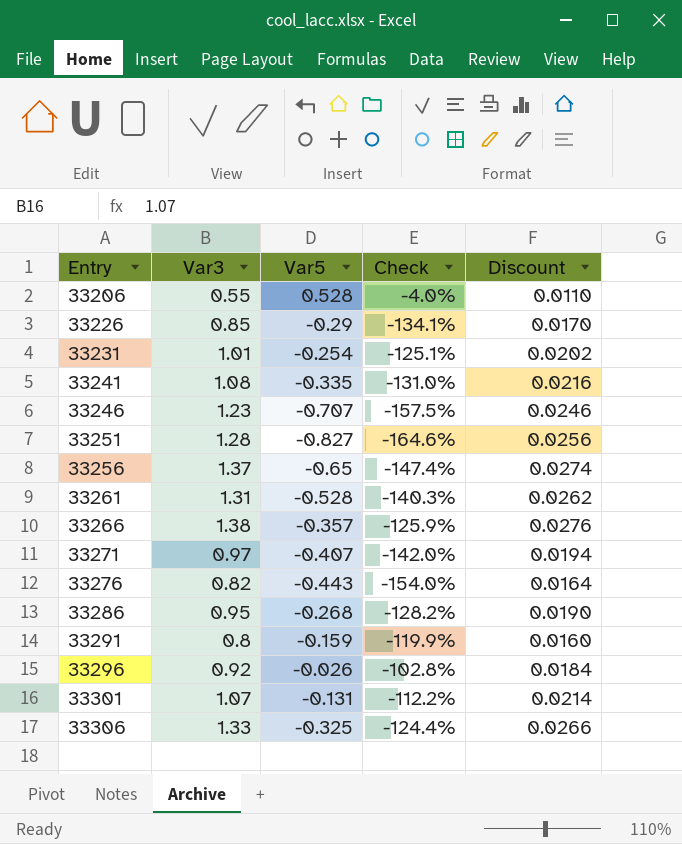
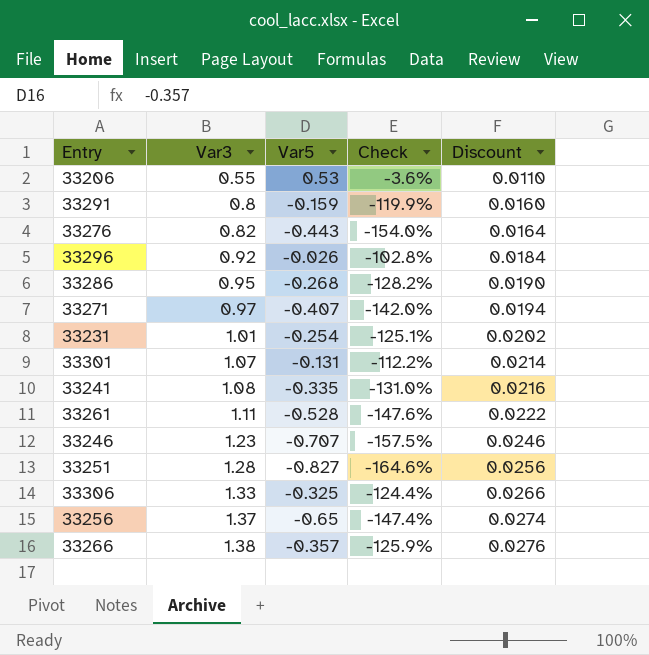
row order: Entry ascending -> Var3 ascending
row 33226: 0.85 | -0.29 | -134.1% | 0.0170 -> none
33206 | Var5: 0.528 -> 0.53
33206 | Check: -4.0% -> -3.6%
33261 | Var3: 1.31 -> 1.11
33261 | Check: -140.3% -> -147.6%
33261 | Discount: 0.0262 -> 0.0222

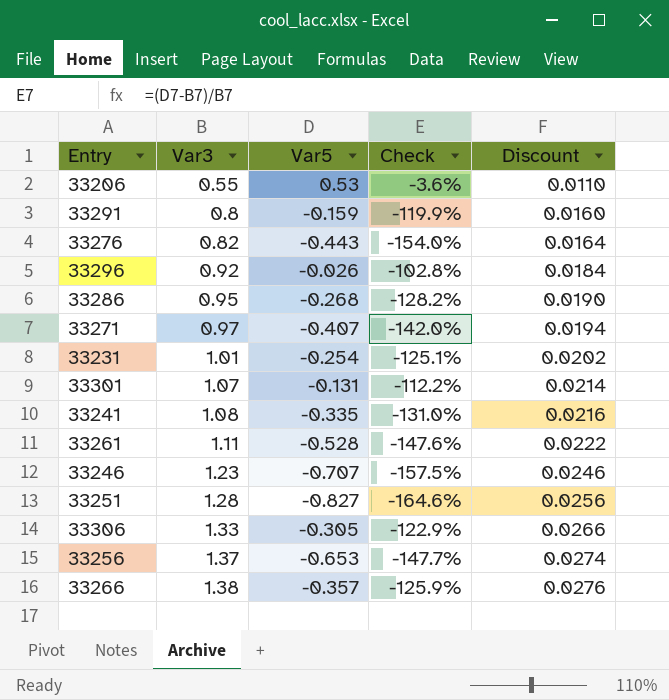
33306 | Var5: -0.325 -> -0.305
33306 | Check: -124.4% -> -122.9%
33256 | Var5: -0.65 -> -0.653
33256 | Check: -147.4% -> -147.7%

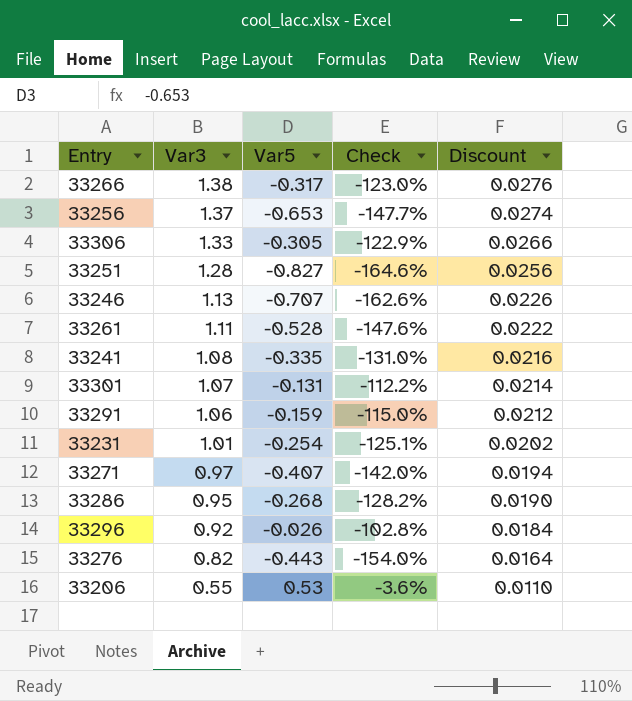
row order: Var3 ascending -> Var3 descending
33266 | Var5: -0.357 -> -0.317
33266 | Check: -125.9% -> -123.0%
33246 | Var3: 1.23 -> 1.13
33246 | Check: -157.5% -> -162.6%
33246 | Discount: 0.0246 -> 0.0226
33291 | Var3: 0.8 -> 1.06
33291 | Check: -119.9% -> -115.0%
33291 | Discount: 0.0160 -> 0.0212

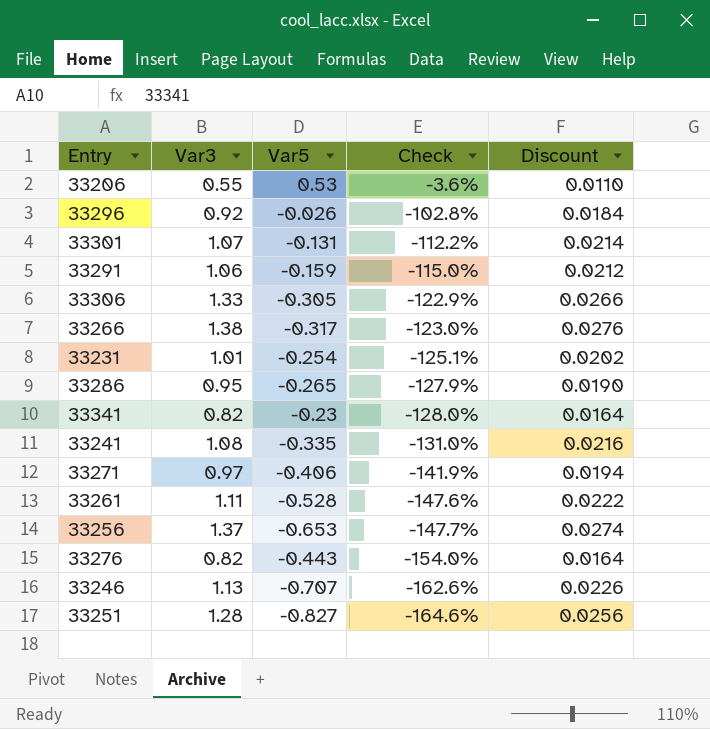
row order: Var3 descending -> Check descending
33286 | Var5: -0.268 -> -0.265
33286 | Check: -128.2% -> -127.9%
row 33341: none -> 0.82 | -0.23 | -128.0% | 0.0164
33271 | Var5: -0.407 -> -0.406
33271 | Check: -142.0% -> -141.9%

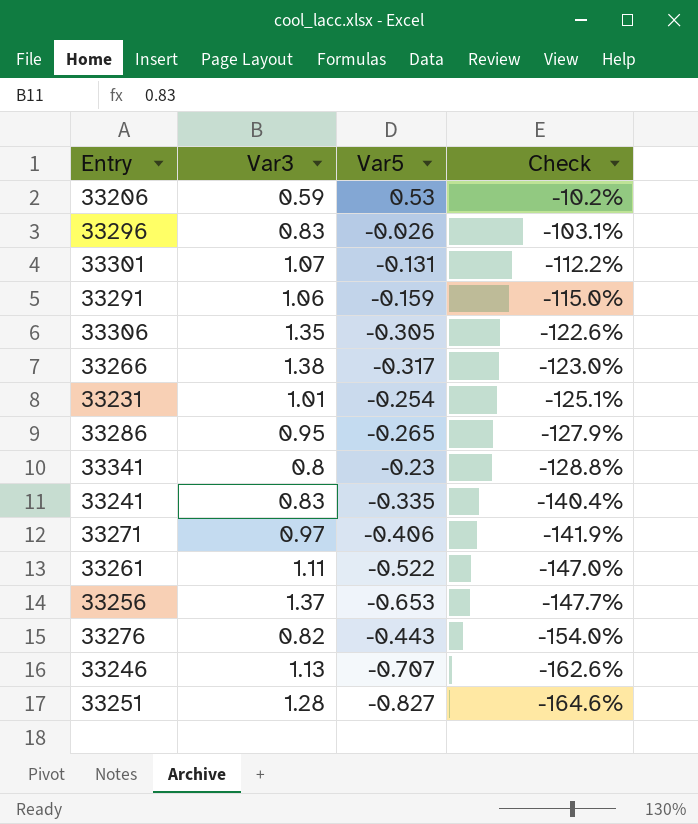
column Discount | formula: [Var3] * 0.02 -> none
33206 | Var3: 0.55 -> 0.59
33206 | Check: -3.6% -> -10.2%
33296 | Var3: 0.92 -> 0.83
33296 | Check: -102.8% -> -103.1%
33306 | Var3: 1.33 -> 1.35
33306 | Check: -122.9% -> -122.6%
33341 | Var3: 0.82 -> 0.8
33341 | Check: -128.0% -> -128.8%
33241 | Var3: 1.08 -> 0.83
33241 | Check: -131.0% -> -140.4%
33261 | Var5: -0.528 -> -0.522
33261 | Check: -147.6% -> -147.0%

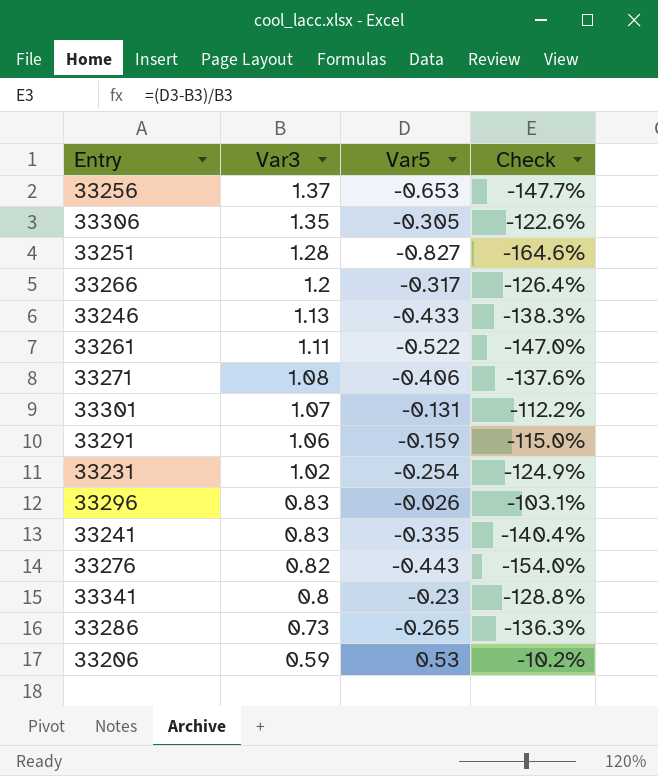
row order: Check descending -> Var3 descending
33266 | Var3: 1.38 -> 1.2
33266 | Check: -123.0% -> -126.4%
33246 | Var5: -0.707 -> -0.433
33246 | Check: -162.6% -> -138.3%
33271 | Var3: 0.97 -> 1.08
33271 | Check: -141.9% -> -137.6%
33231 | Var3: 1.01 -> 1.02
33231 | Check: -125.1% -> -124.9%
33286 | Var3: 0.95 -> 0.73
33286 | Check: -127.9% -> -136.3%

